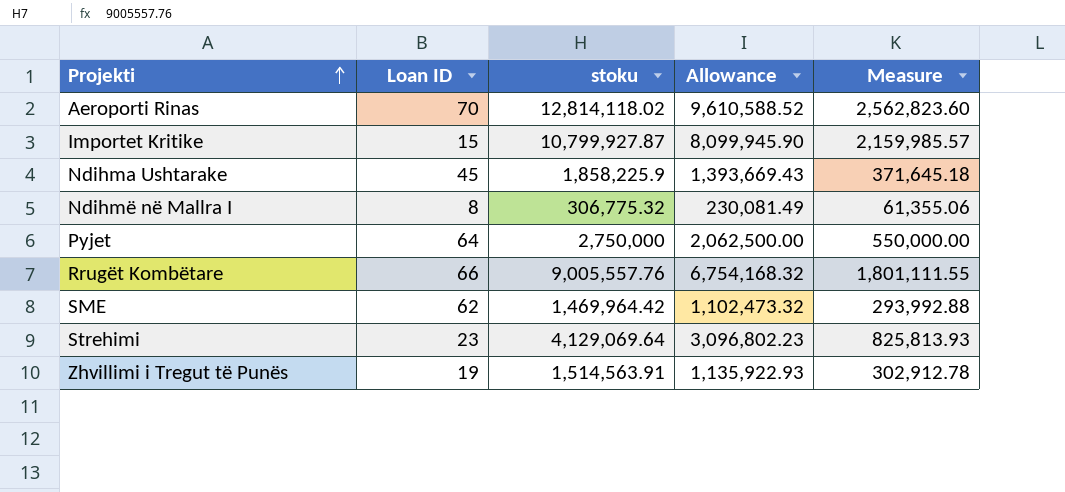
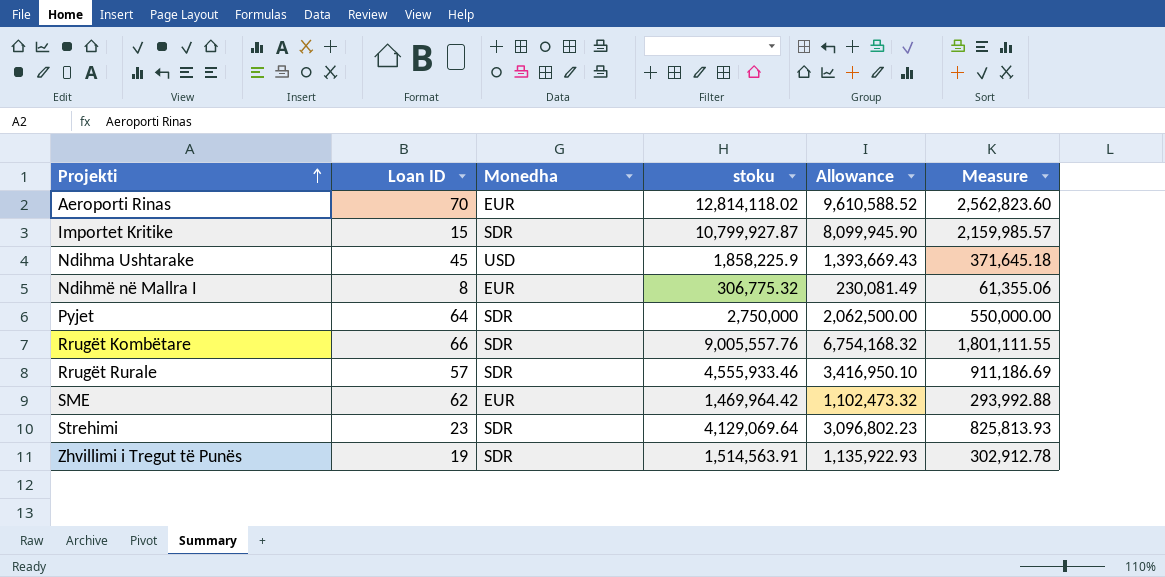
column Monedha | position: none -> 3
row Rrugët Rurale: none -> 57 | SDR | 4,555,933.46 | 3,416,950.10 | 911,186.69

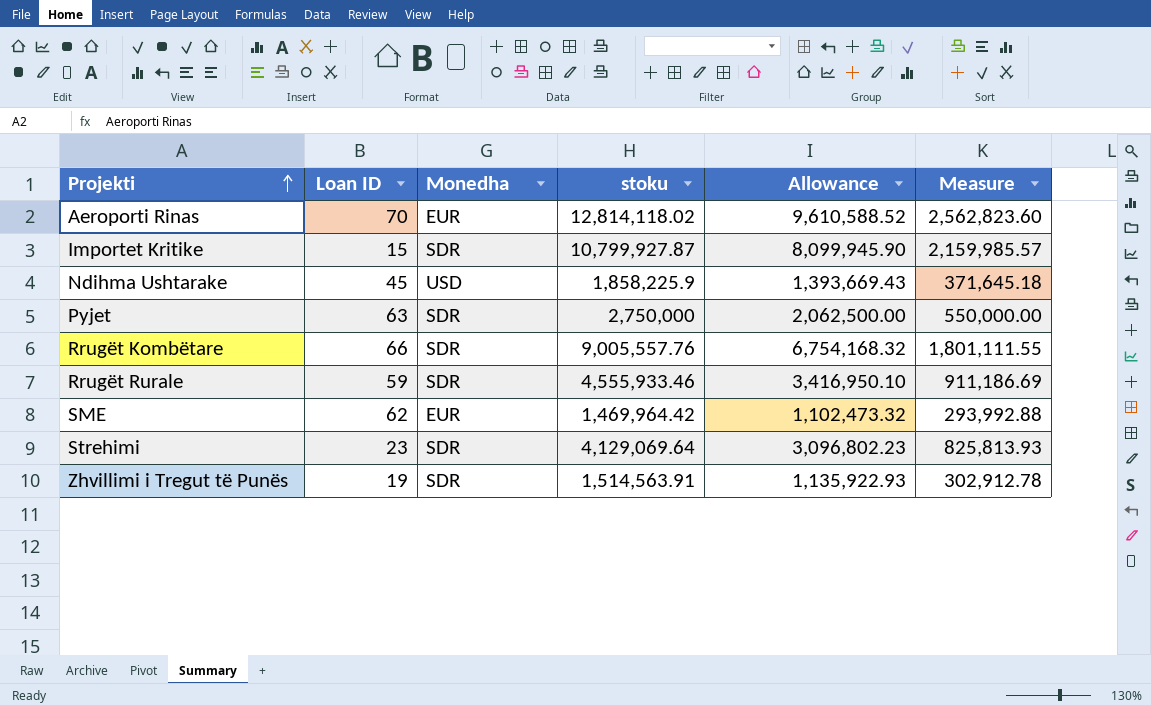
row Ndihmë në Mallra I: 8 | EUR | 306,775.32 | 230,081.49 | 61,355.06 -> none
Pyjet | Loan ID: 64 -> 63
Rrugët Rurale | Loan ID: 57 -> 59

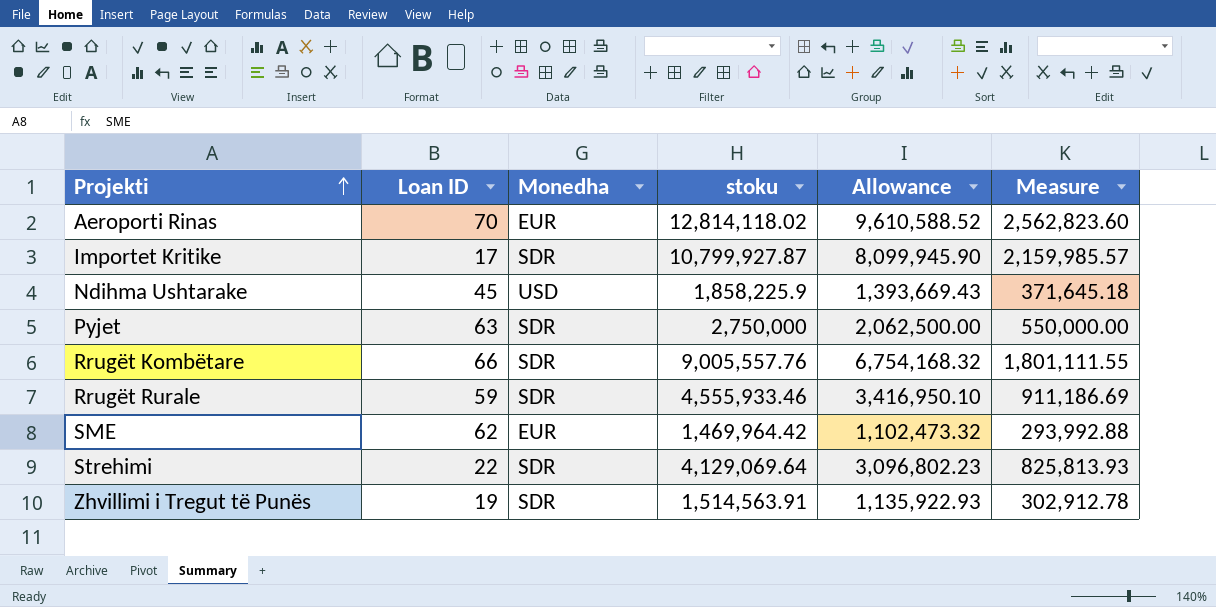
Importet Kritike | Loan ID: 15 -> 17
Strehimi | Loan ID: 23 -> 22

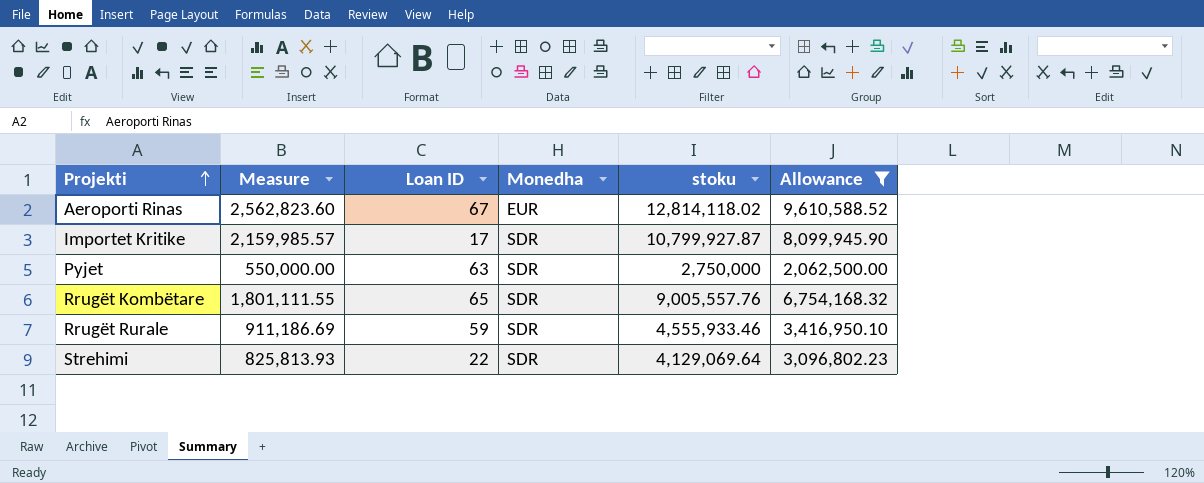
filter: none -> Allowance >= 2,062,500.00
column Measure | position: 6 -> 2
Aeroporti Rinas | Loan ID: 70 -> 67
Rrugët Kombëtare | Loan ID: 66 -> 65

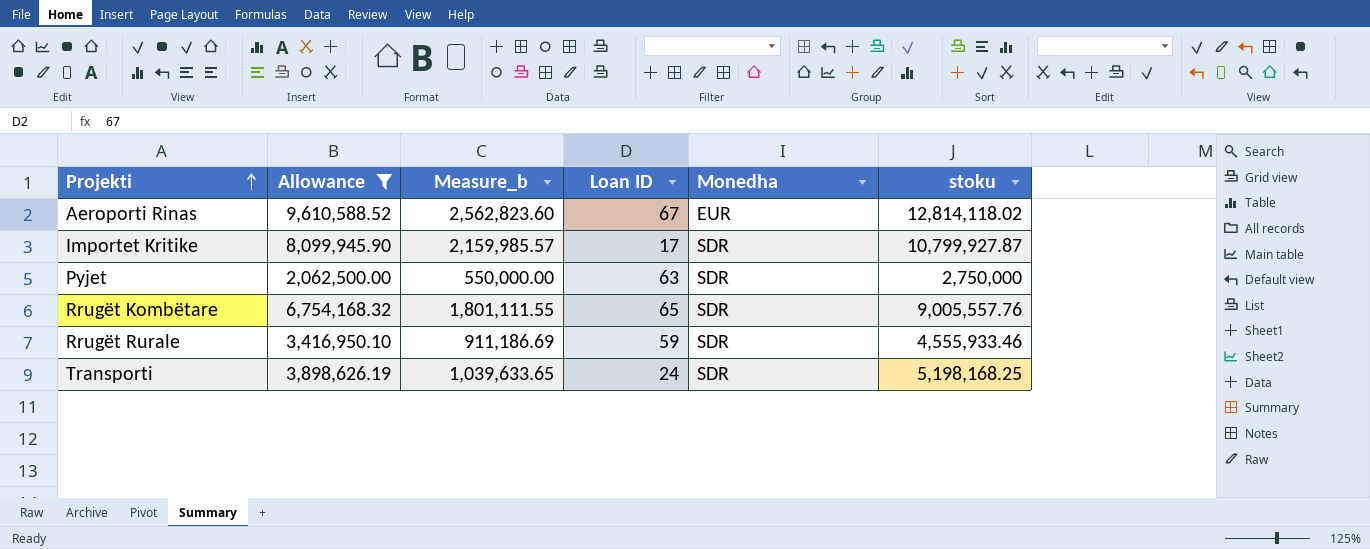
column Allowance | position: 6 -> 2
column name: Measure -> Measure_b
row Strehimi: 825,813.93 | 22 | SDR | 4,129,069.64 | 3,096,802.23 -> none
row Transporti: none -> 3,898,626.19 | 1,039,633.65 | 24 | SDR | 5,198,168.25

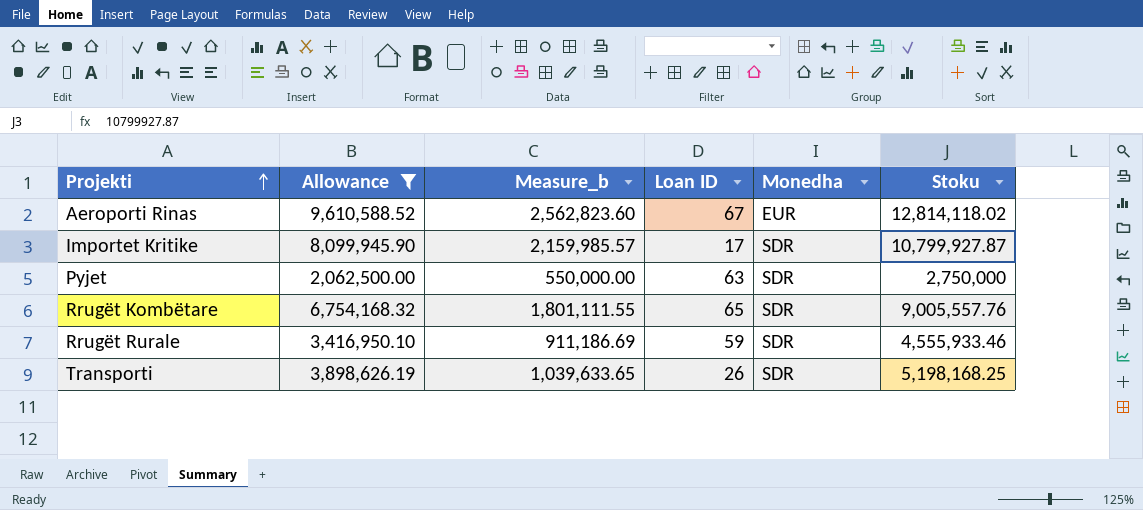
column name: stoku -> Stoku
Transporti | Loan ID: 24 -> 26

